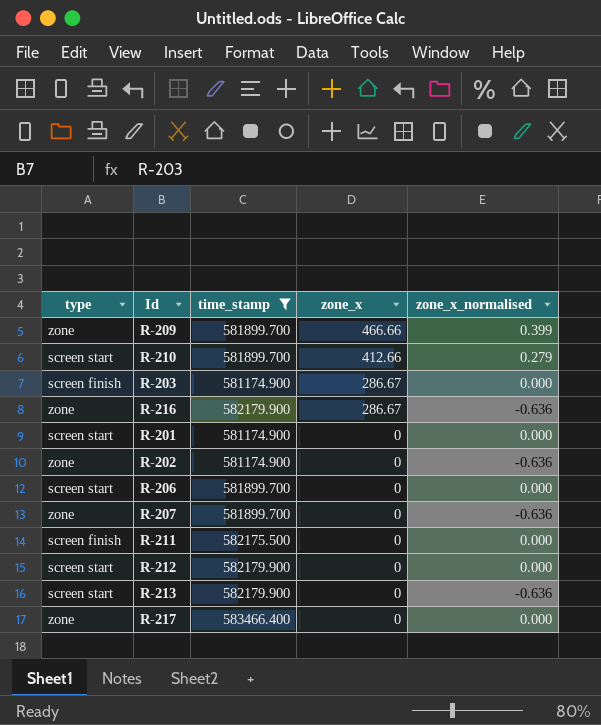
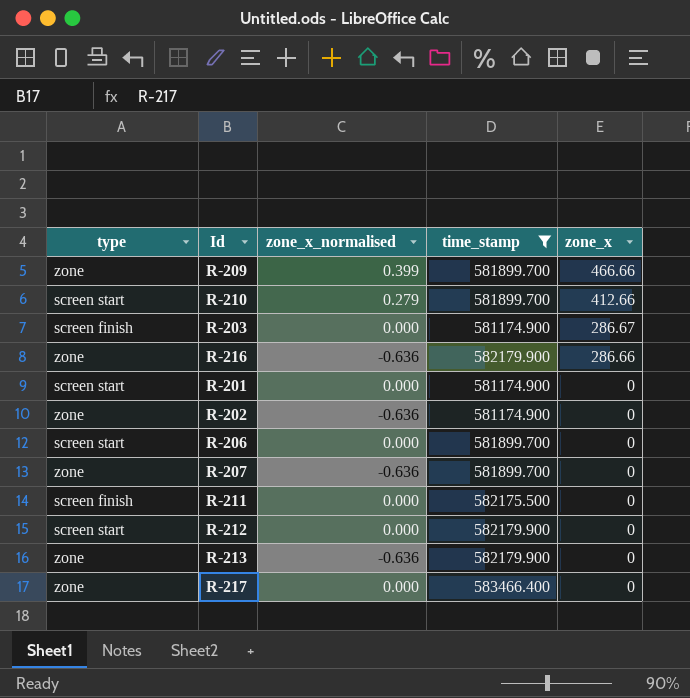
column zone_x_normalised | position: 5 -> 3
R-216 | zone_x: 286.67 -> 286.66
R-213 | type: screen start -> zone

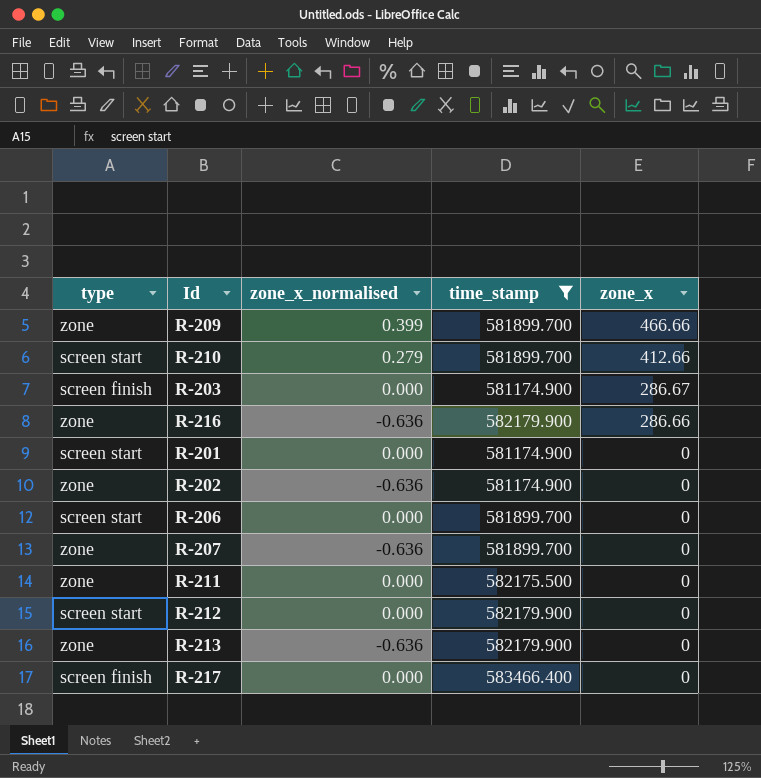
R-211 | type: screen finish -> zone
R-217 | type: zone -> screen finish

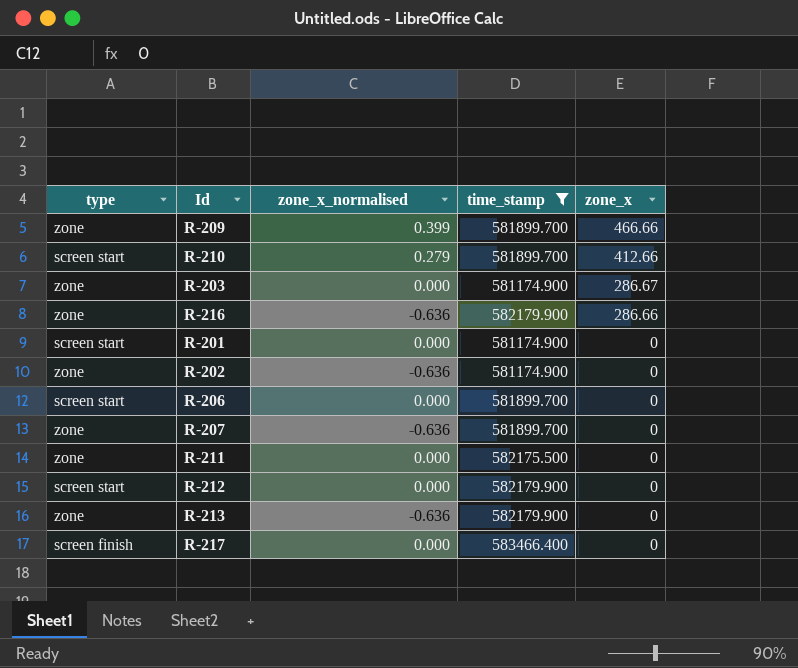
R-203 | type: screen finish -> zone

